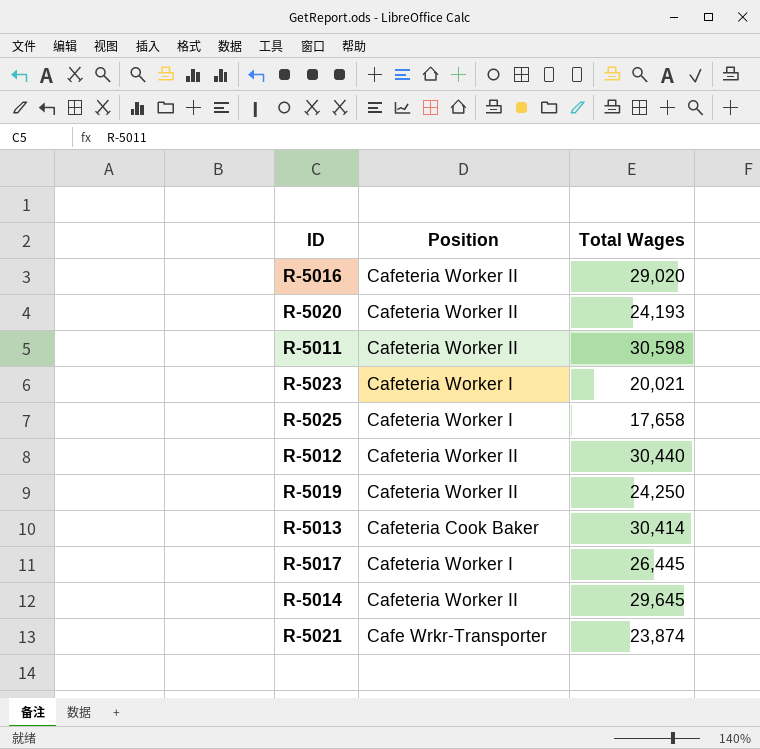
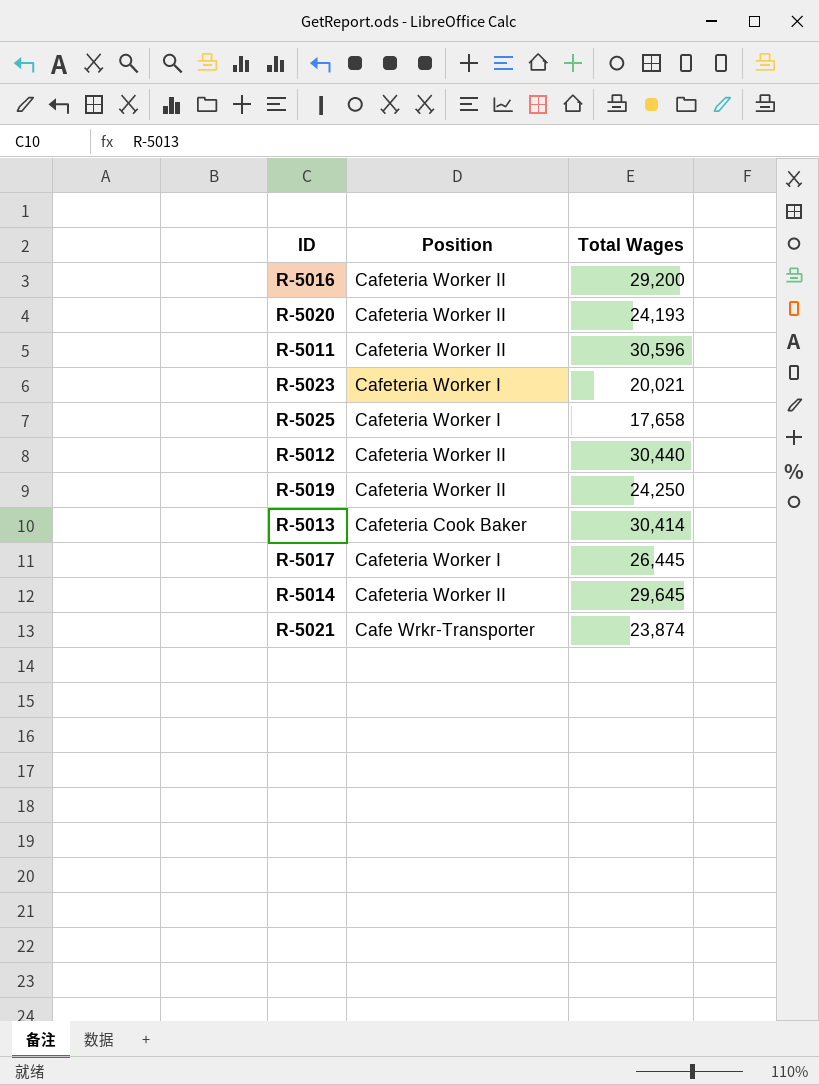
R-5016 | Total Wages: 29,020 -> 29,200
R-5011 | Total Wages: 30,598 -> 30,596

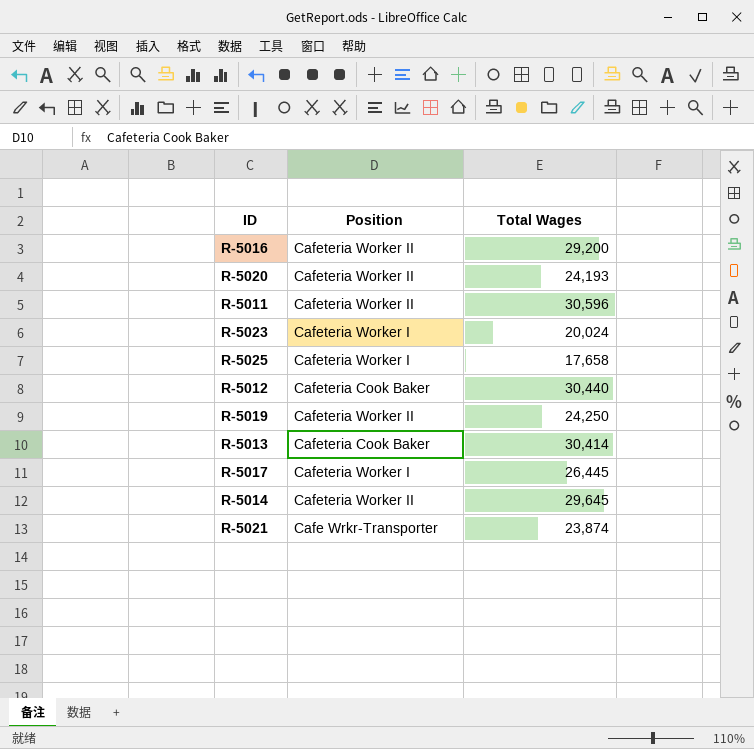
R-5023 | Total Wages: 20,021 -> 20,024
R-5012 | Position: Cafeteria Worker II -> Cafeteria Cook Baker

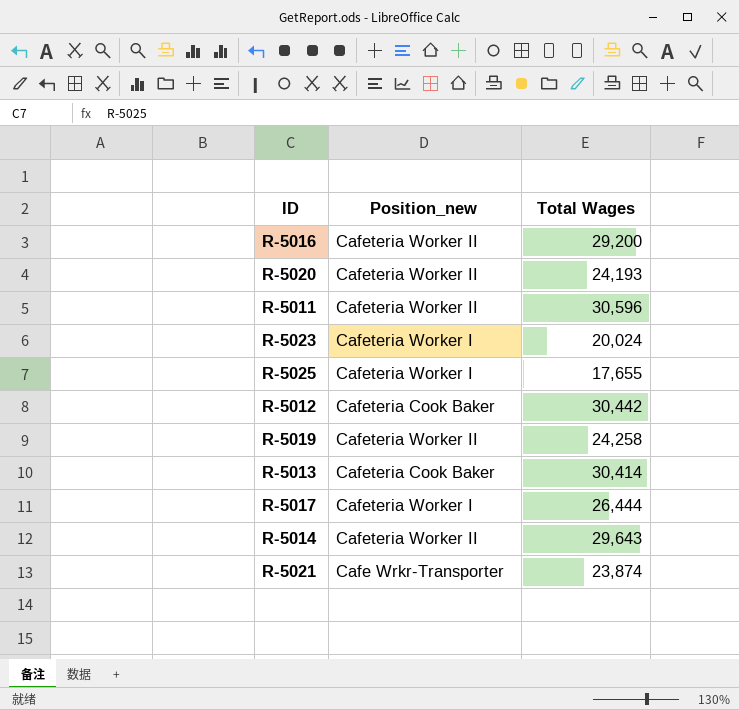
column name: Position -> Position_new
R-5025 | Total Wages: 17,658 -> 17,655
R-5012 | Total Wages: 30,440 -> 30,442
R-5019 | Total Wages: 24,250 -> 24,258
R-5017 | Total Wages: 26,445 -> 26,444
R-5014 | Total Wages: 29,645 -> 29,643

